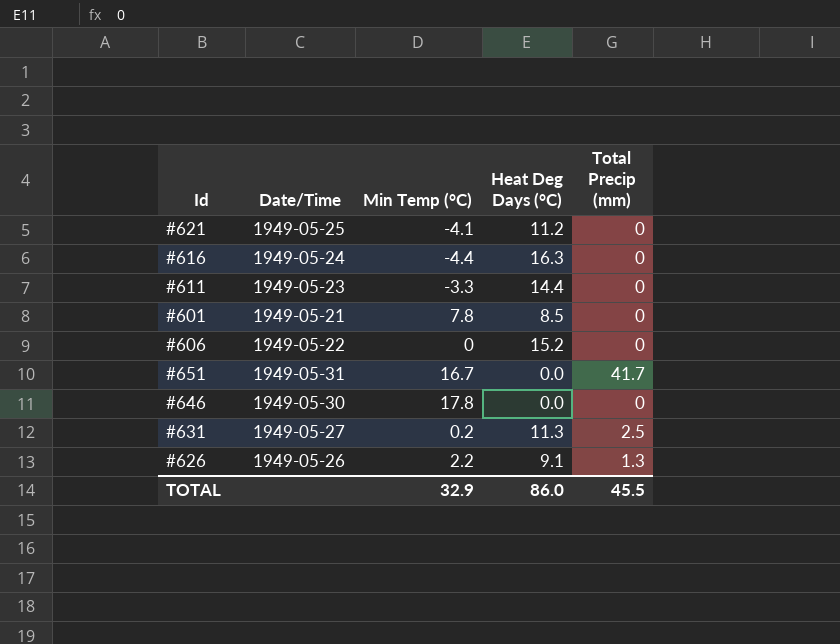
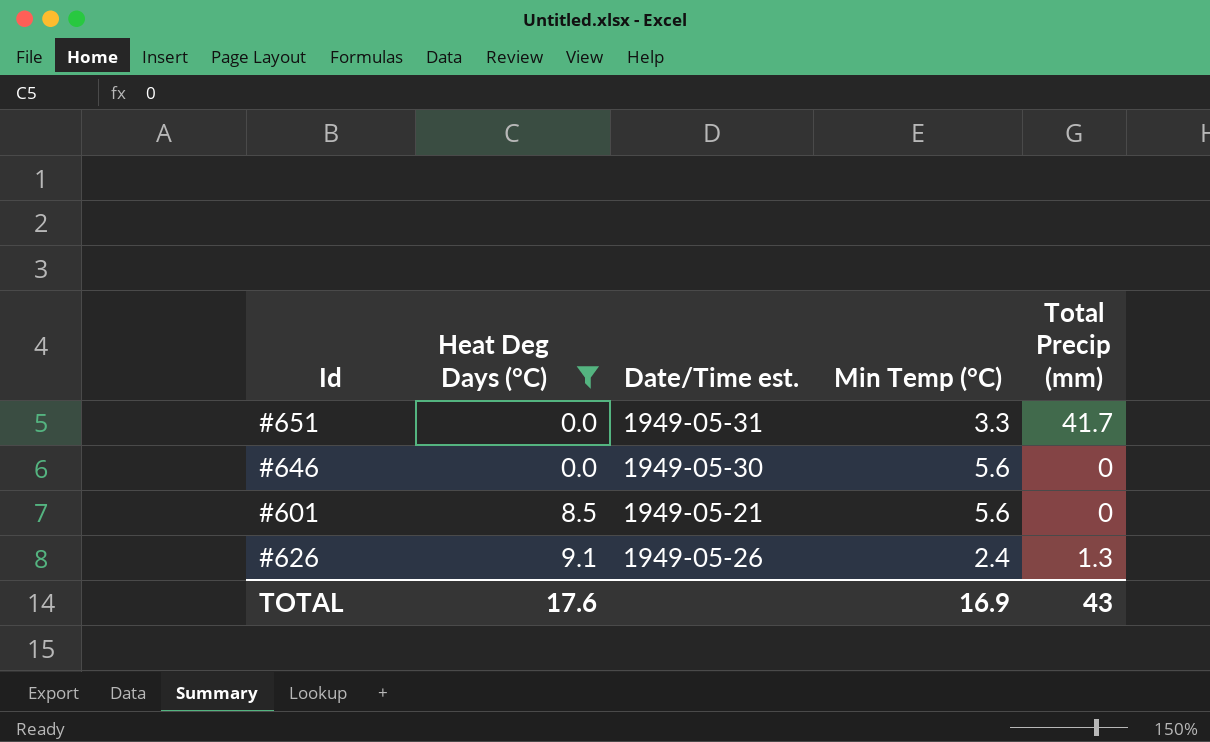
filter: none -> Heat Deg Days (°C) <= 9.1
row order: none -> Heat Deg Days (°C) ascending
column Heat Deg Days (°C) | position: 4 -> 2
column name: Date/Time -> Date/Time est.
#651 | Min Temp (°C): 16.7 -> 3.3
#646 | Min Temp (°C): 17.8 -> 5.6
#601 | Min Temp (°C): 7.8 -> 5.6
#626 | Min Temp (°C): 2.2 -> 2.4
TOTAL | Heat Deg Days (°C): 86.0 -> 17.6
TOTAL | Min Temp (°C): 32.9 -> 16.9
TOTAL | Total Precip (mm): 45.5 -> 43

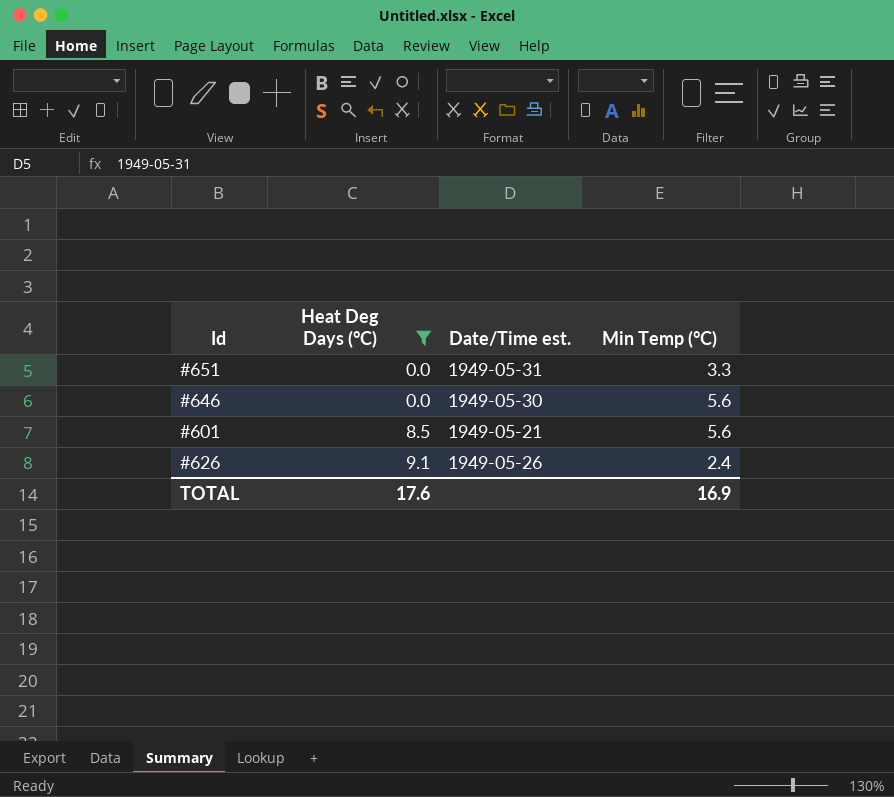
column Total Precip (mm) | position: 5 -> none

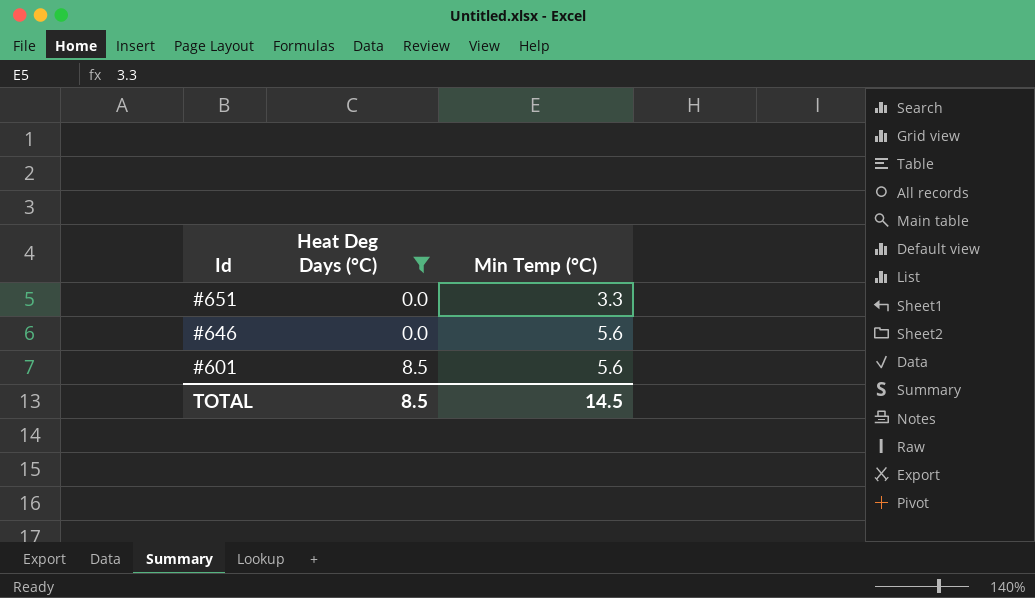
column Date/Time est. | position: 3 -> none
row #626: 9.1 | 1949-05-26 | 2.4 -> none
TOTAL | Heat Deg Days (°C): 17.6 -> 8.5
TOTAL | Min Temp (°C): 16.9 -> 14.5

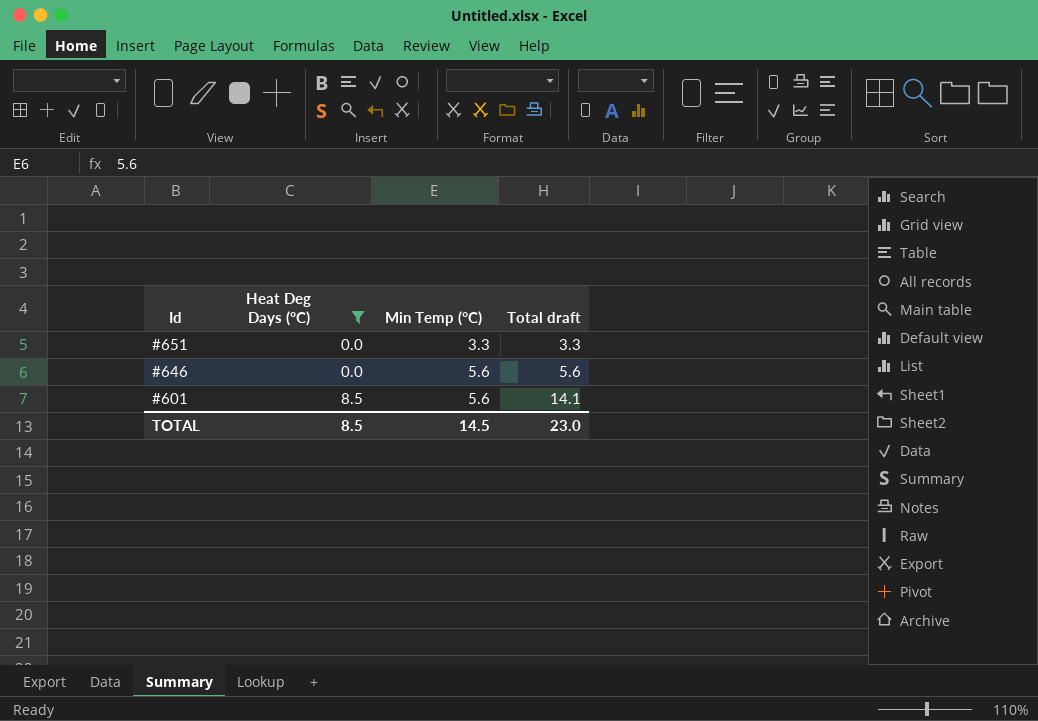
column Total draft | formula: none -> [Heat Deg Days (°C)] + [Min Temp (°C)]

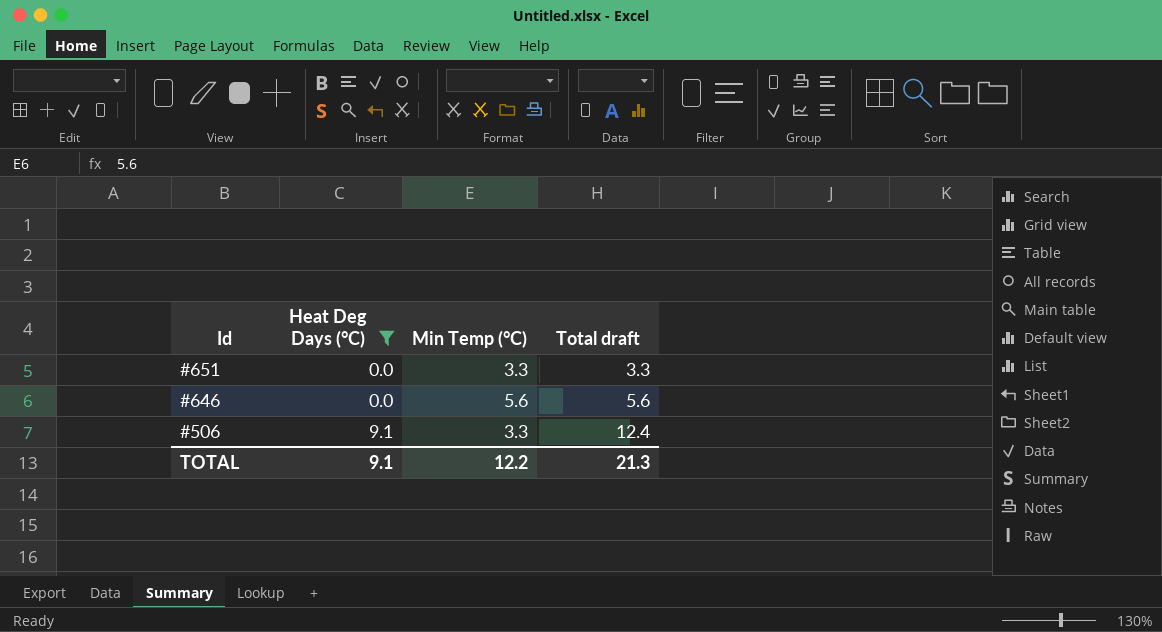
row #601: 8.5 | 5.6 | 14.1 -> none
row #506: none -> 9.1 | 3.3 | 12.4
TOTAL | Heat Deg Days (°C): 8.5 -> 9.1
TOTAL | Min Temp (°C): 14.5 -> 12.2
TOTAL | Total draft: 23.0 -> 21.3

